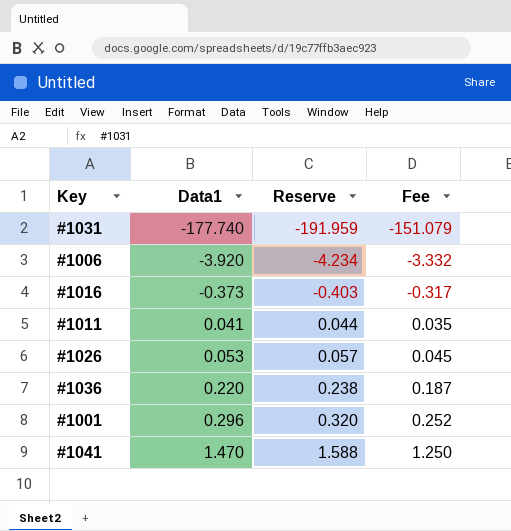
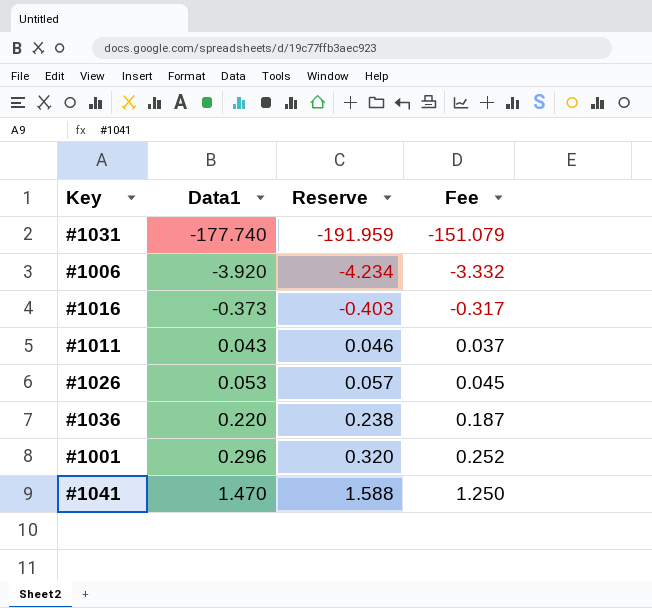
#1011 | Data1: 0.041 -> 0.043
#1011 | Reserve: 0.044 -> 0.046
#1011 | Fee: 0.035 -> 0.037

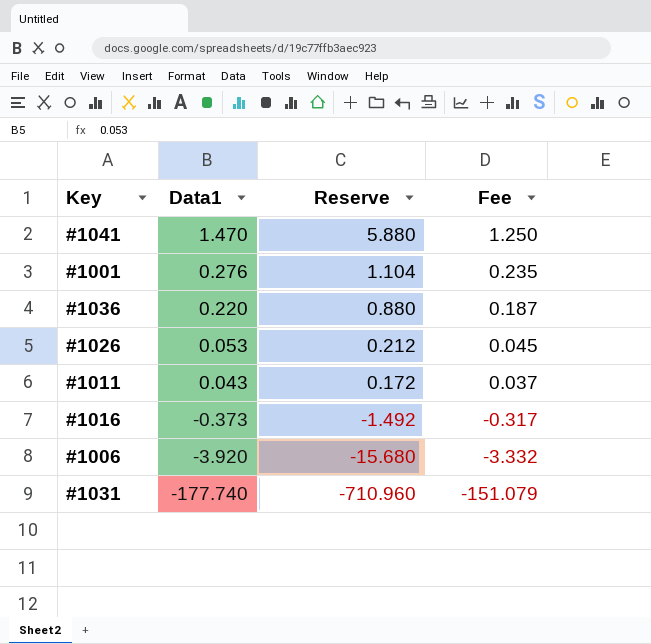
row order: Data1 ascending -> Data1 descending
column Reserve | formula: [Data1] * 1.08 -> [Data1] * 4
#1001 | Data1: 0.296 -> 0.276
#1001 | Fee: 0.252 -> 0.235

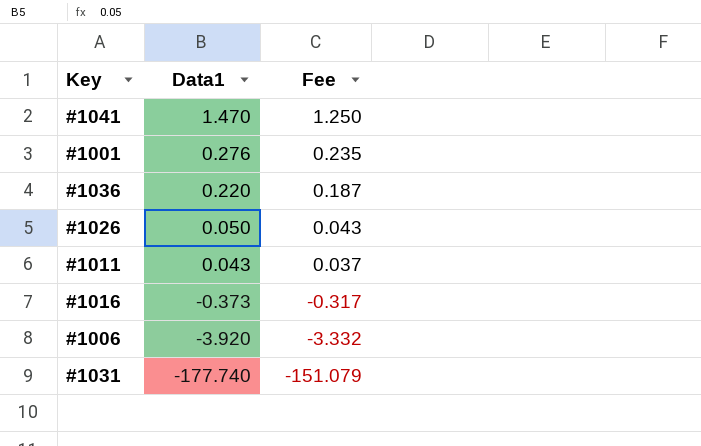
column Reserve | formula: [Data1] * 4 -> none
#1026 | Data1: 0.053 -> 0.050
#1026 | Fee: 0.045 -> 0.043

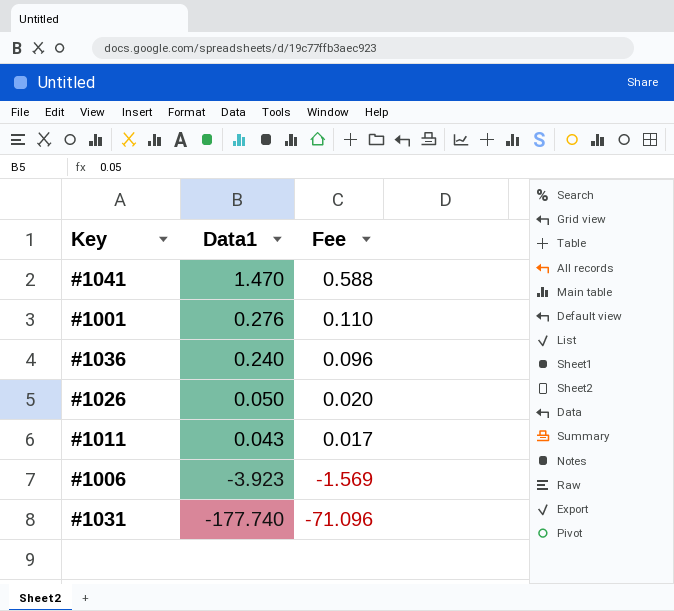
column Fee | formula: [Data1] * 0.85 -> [Data1] * 0.4
row #1016: -0.373 | -0.317 -> none
#1036 | Data1: 0.220 -> 0.240
#1006 | Data1: -3.920 -> -3.923

